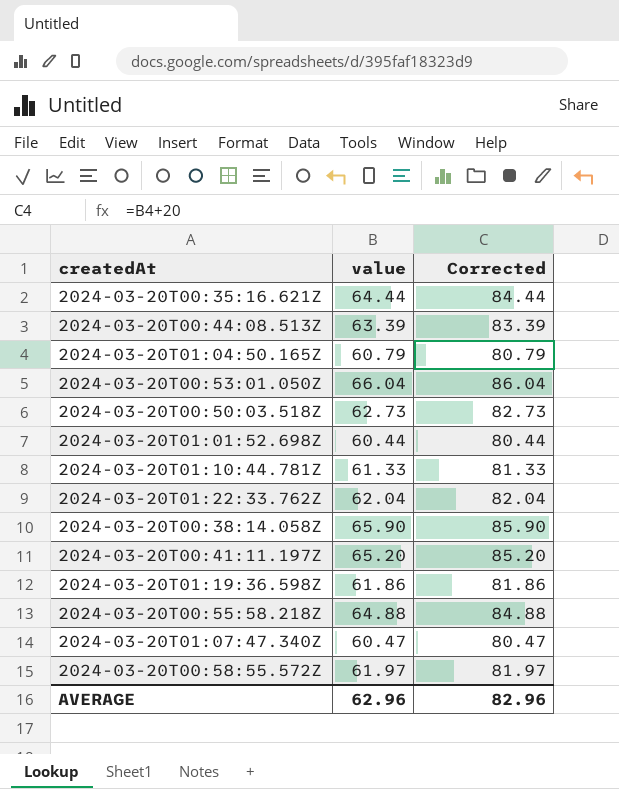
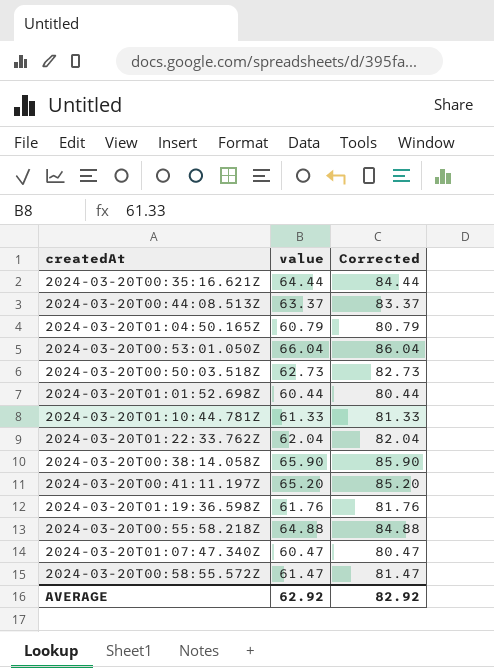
2024-03-20T00:44:08.513Z | value: 63.39 -> 63.37
2024-03-20T00:44:08.513Z | Corrected: 83.39 -> 83.37
2024-03-20T01:19:36.598Z | value: 61.86 -> 61.76
2024-03-20T01:19:36.598Z | Corrected: 81.86 -> 81.76
2024-03-20T00:58:55.572Z | value: 61.97 -> 61.47
2024-03-20T00:58:55.572Z | Corrected: 81.97 -> 81.47
AVERAGE | value: 62.96 -> 62.92
AVERAGE | Corrected: 82.96 -> 82.92

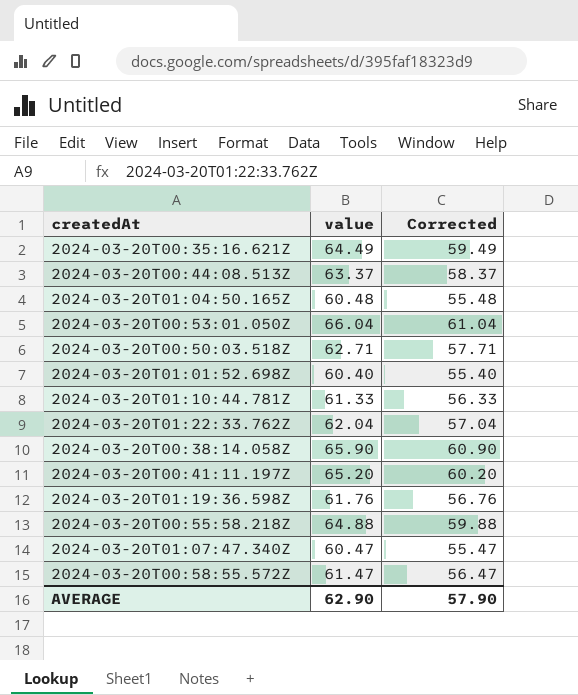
column Corrected | formula: [value] + 20 -> [value] - 5
2024-03-20T00:35:16.621Z | value: 64.44 -> 64.49
2024-03-20T01:04:50.165Z | value: 60.79 -> 60.48
2024-03-20T00:50:03.518Z | value: 62.73 -> 62.71
2024-03-20T01:01:52.698Z | value: 60.44 -> 60.40
AVERAGE | value: 62.92 -> 62.90
AVERAGE | Corrected: 82.92 -> 57.90

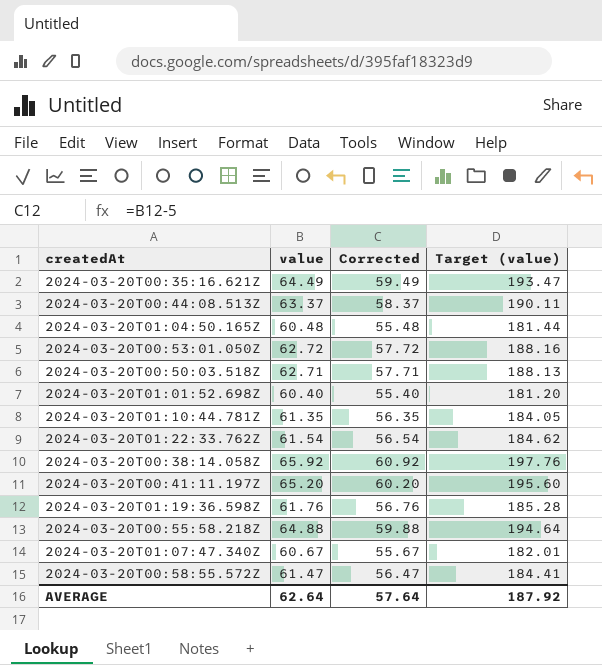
column Target (value) | formula: none -> [value] * 3
2024-03-20T00:53:01.050Z | value: 66.04 -> 62.72
2024-03-20T00:53:01.050Z | Corrected: 61.04 -> 57.72
2024-03-20T01:10:44.781Z | value: 61.33 -> 61.35
2024-03-20T01:10:44.781Z | Corrected: 56.33 -> 56.35
2024-03-20T01:22:33.762Z | value: 62.04 -> 61.54
2024-03-20T01:22:33.762Z | Corrected: 57.04 -> 56.54
2024-03-20T00:38:14.058Z | value: 65.90 -> 65.92
2024-03-20T00:38:14.058Z | Corrected: 60.90 -> 60.92
2024-03-20T01:07:47.340Z | value: 60.47 -> 60.67
2024-03-20T01:07:47.340Z | Corrected: 55.47 -> 55.67
AVERAGE | value: 62.90 -> 62.64
AVERAGE | Corrected: 57.90 -> 57.64

